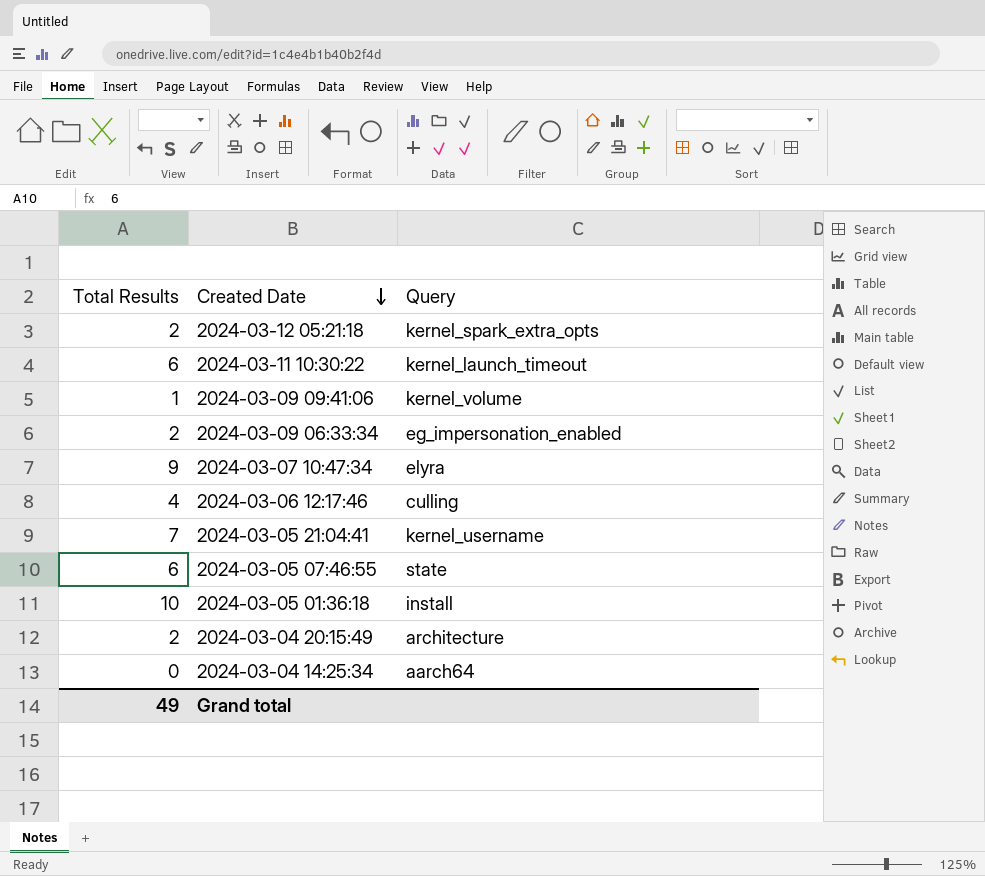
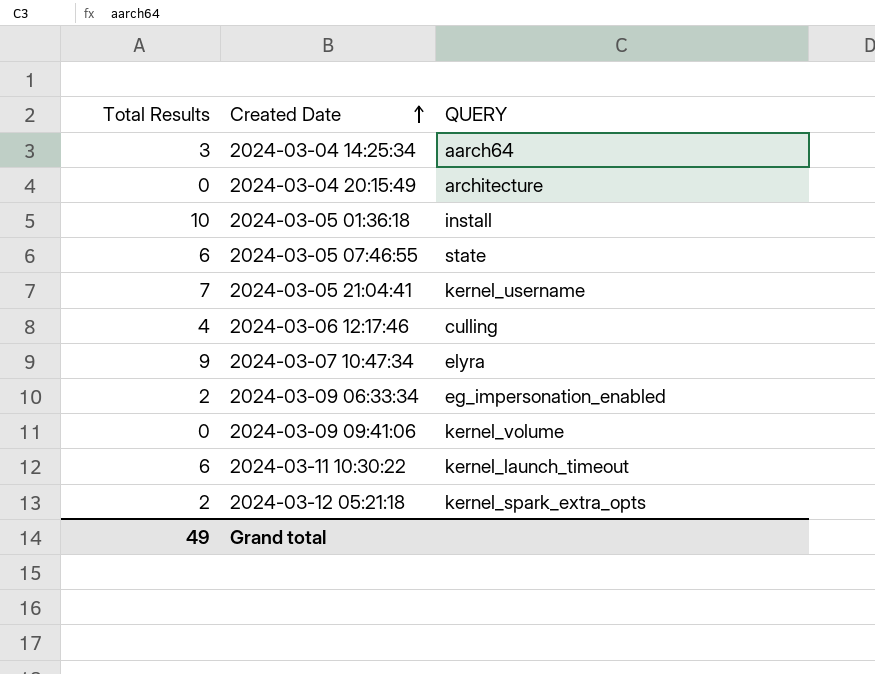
row order: Created Date descending -> Created Date ascending
column name: Query -> QUERY
2024-03-04 14:25:34 | Total Results: 0 -> 3
2024-03-04 20:15:49 | Total Results: 2 -> 0
2024-03-09 09:41:06 | Total Results: 1 -> 0

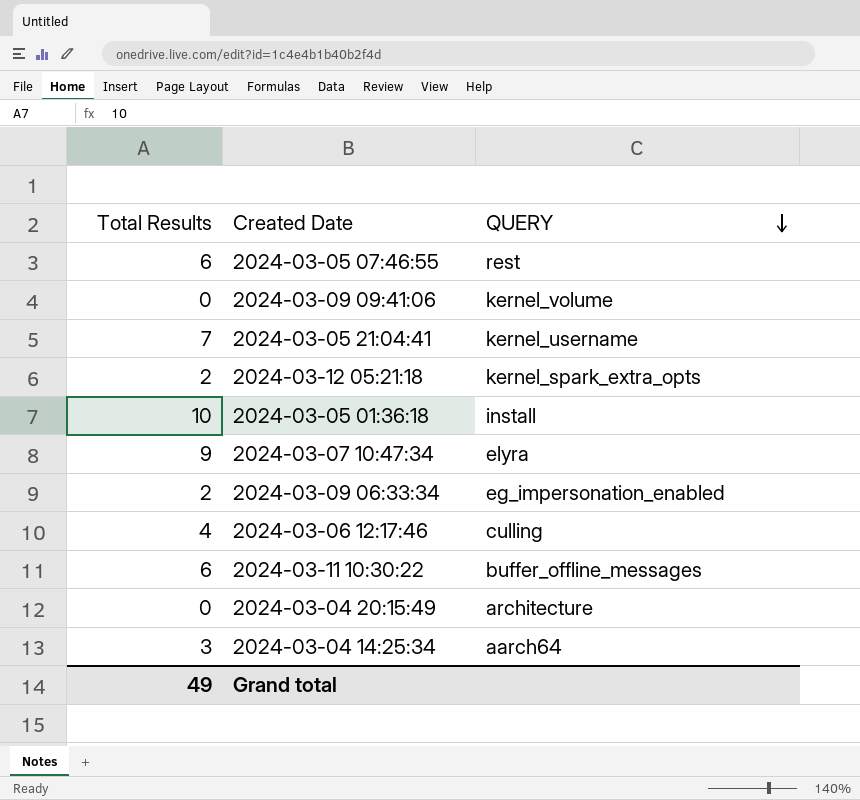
row order: Created Date ascending -> QUERY descending
2024-03-05 07:46:55 | QUERY: state -> rest
2024-03-11 10:30:22 | QUERY: kernel_launch_timeout -> buffer_offline_messages

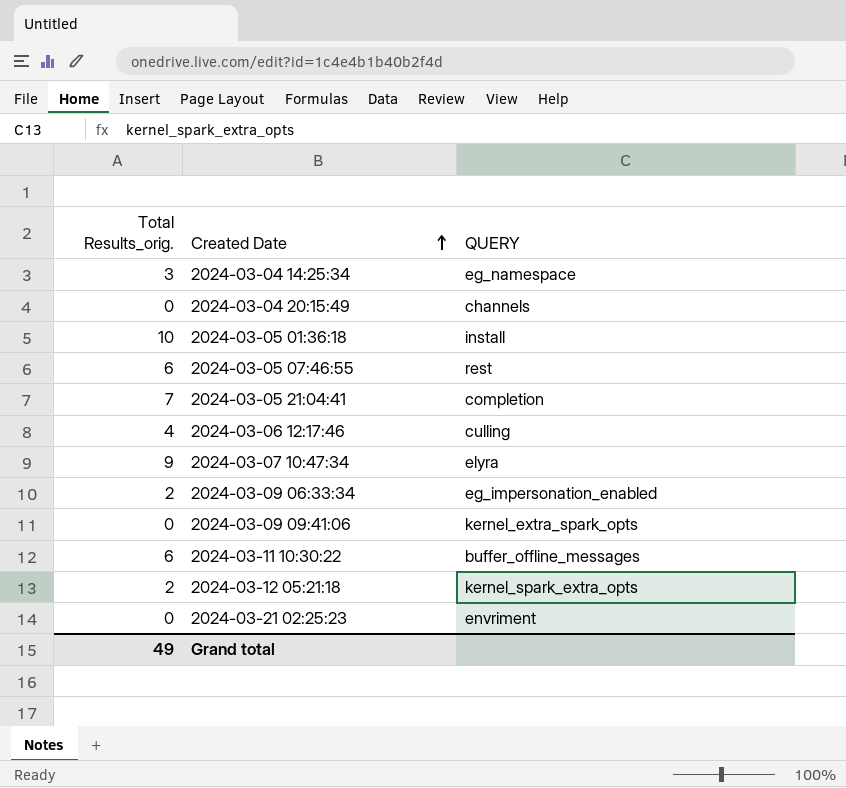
row order: QUERY descending -> Created Date ascending
column name: Total Results -> Total Results_orig.
2024-03-04 14:25:34 | QUERY: aarch64 -> eg_namespace
2024-03-04 20:15:49 | QUERY: architecture -> channels
2024-03-05 21:04:41 | QUERY: kernel_username -> completion
2024-03-09 09:41:06 | QUERY: kernel_volume -> kernel_extra_spark_opts
row 2024-03-21 02:25:23: none -> 0 | envriment

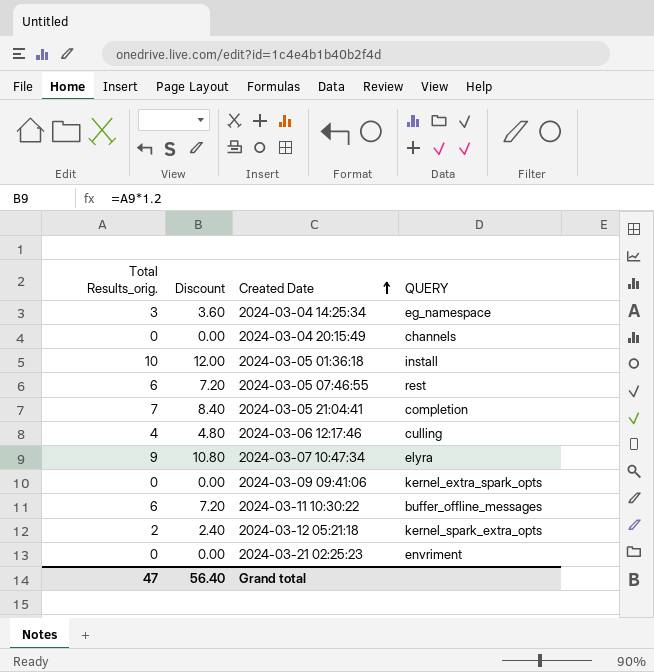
column Discount | formula: none -> [Total Results_orig.] * 1.2
row 2024-03-09 06:33:34: 2 | eg_impersonation_enabled -> none
Grand total | Total Results_orig.: 49 -> 47

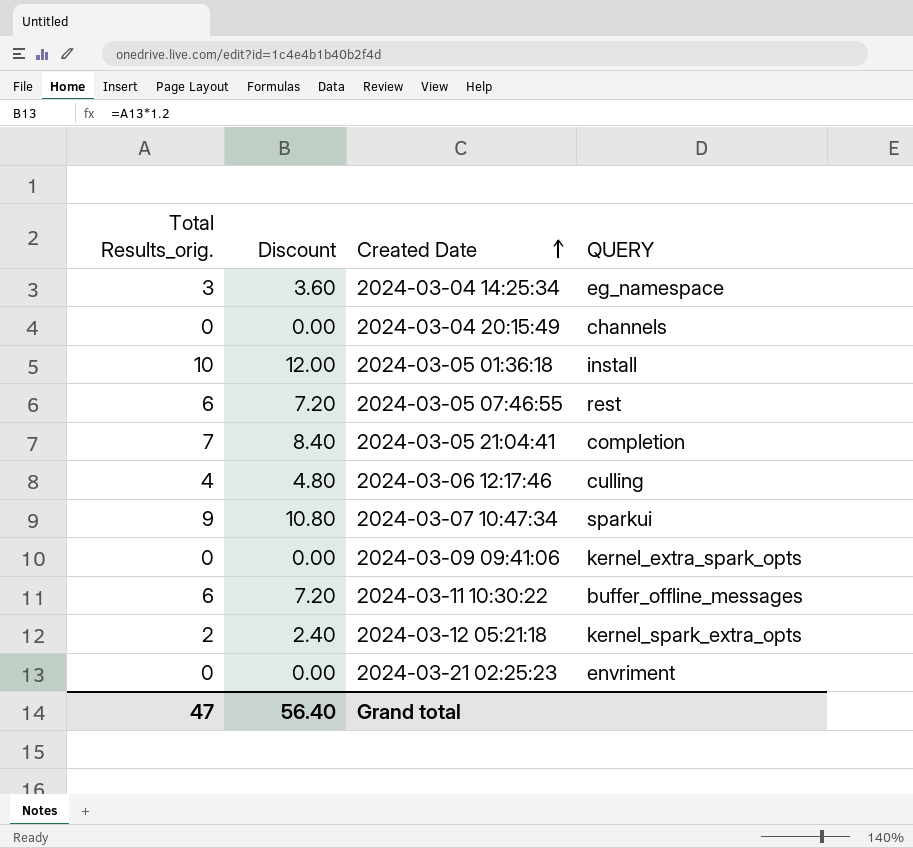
2024-03-07 10:47:34 | QUERY: elyra -> sparkui

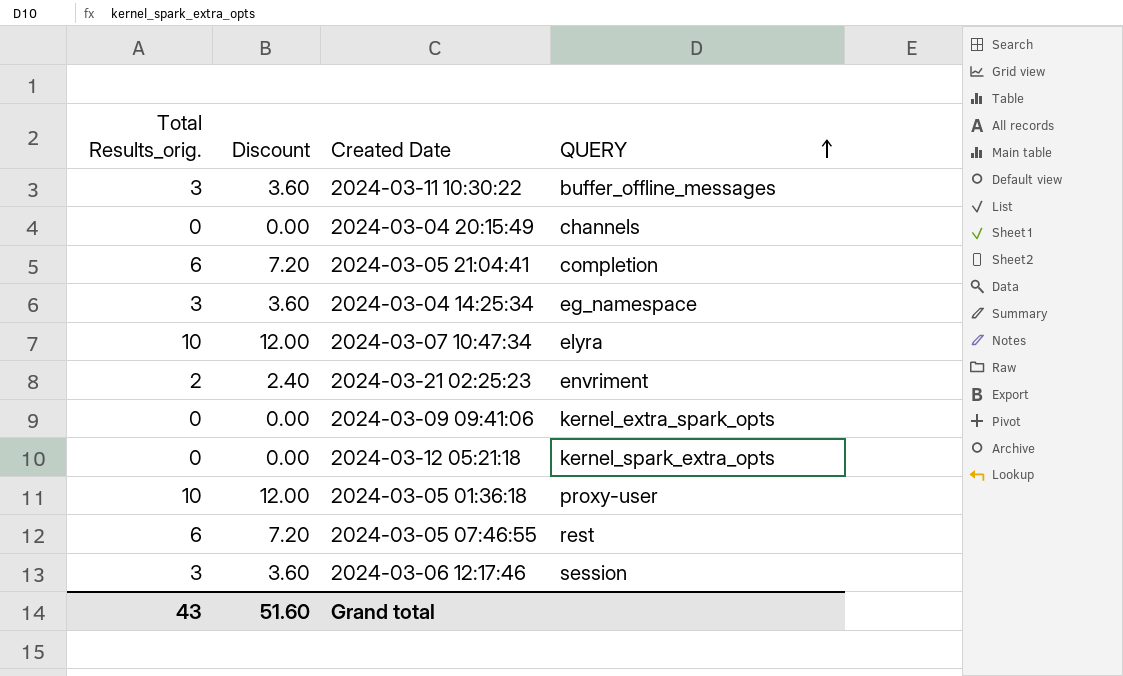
row order: Created Date ascending -> QUERY ascending
2024-03-11 10:30:22 | Total Results_orig.: 6 -> 3
2024-03-11 10:30:22 | Discount: 7.20 -> 3.60
2024-03-05 21:04:41 | Total Results_orig.: 7 -> 6
2024-03-05 21:04:41 | Discount: 8.40 -> 7.20
2024-03-07 10:47:34 | Total Results_orig.: 9 -> 10
2024-03-07 10:47:34 | Discount: 10.80 -> 12.00
2024-03-07 10:47:34 | QUERY: sparkui -> elyra
2024-03-21 02:25:23 | Total Results_orig.: 0 -> 2
2024-03-21 02:25:23 | Discount: 0.00 -> 2.40
2024-03-12 05:21:18 | Total Results_orig.: 2 -> 0
2024-03-12 05:21:18 | Discount: 2.40 -> 0.00
2024-03-05 01:36:18 | QUERY: install -> proxy-user
2024-03-06 12:17:46 | Total Results_orig.: 4 -> 3
2024-03-06 12:17:46 | Discount: 4.80 -> 3.60
2024-03-06 12:17:46 | QUERY: culling -> session
Grand total | Total Results_orig.: 47 -> 43
Grand total | Discount: 56.40 -> 51.60

